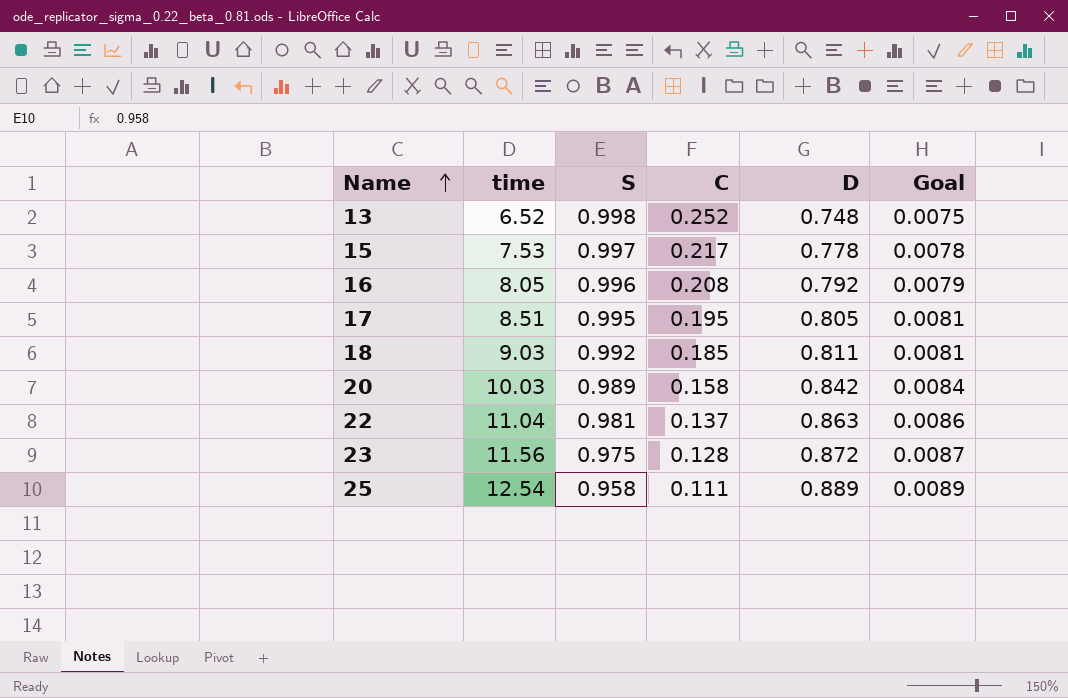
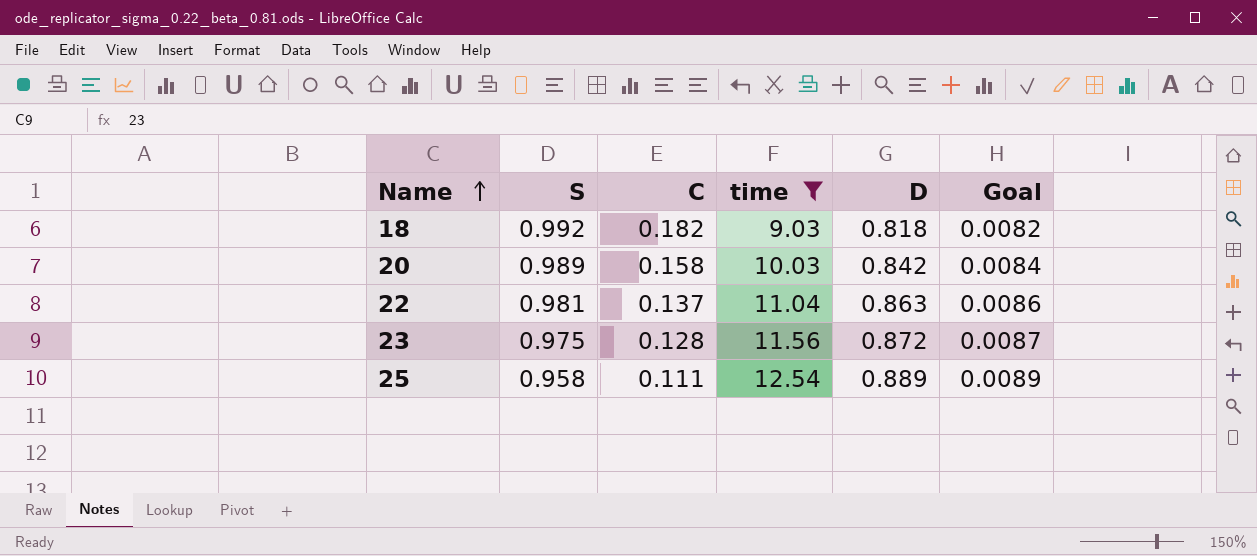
filter: none -> time >= 9.03
column time | position: 2 -> 4
18 | C: 0.185 -> 0.182
18 | D: 0.811 -> 0.818
18 | Goal: 0.0081 -> 0.0082

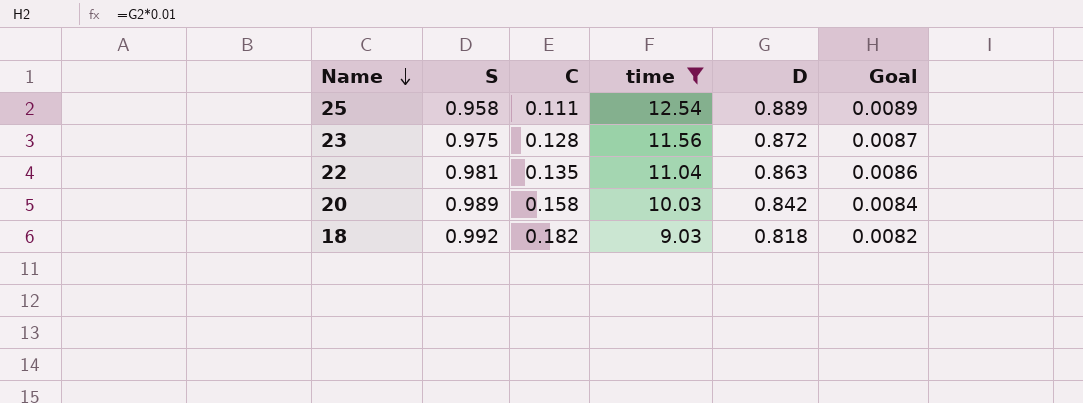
row order: Name ascending -> Name descending
22 | C: 0.137 -> 0.135

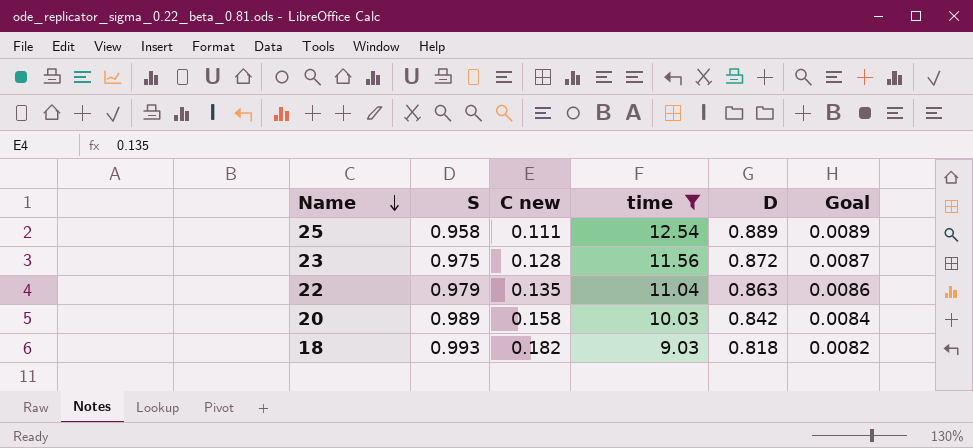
column name: C -> C new
22 | S: 0.981 -> 0.979
18 | S: 0.992 -> 0.993

